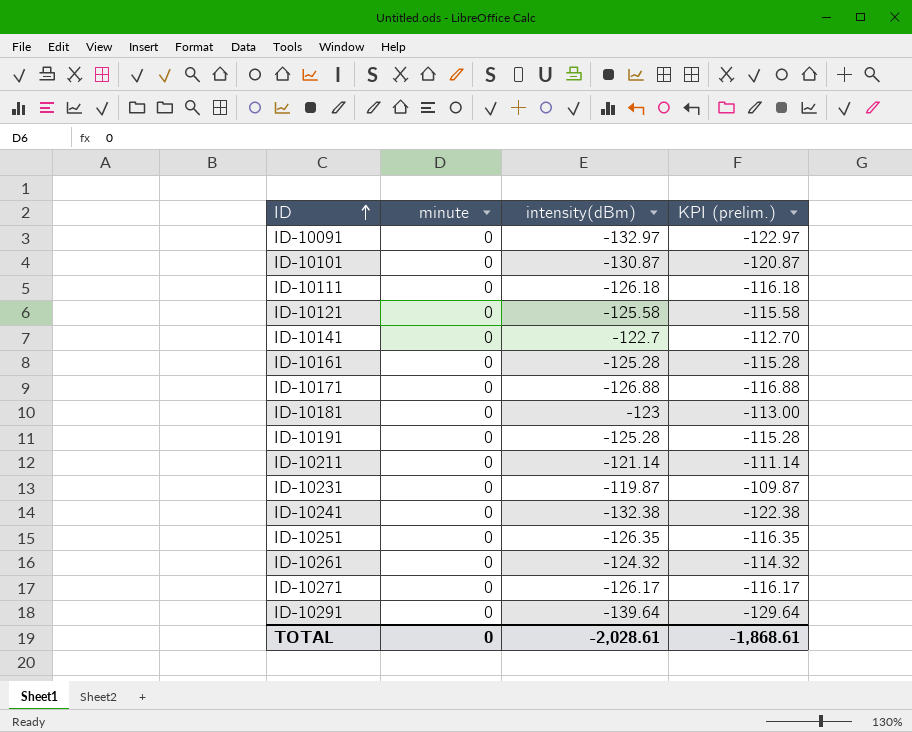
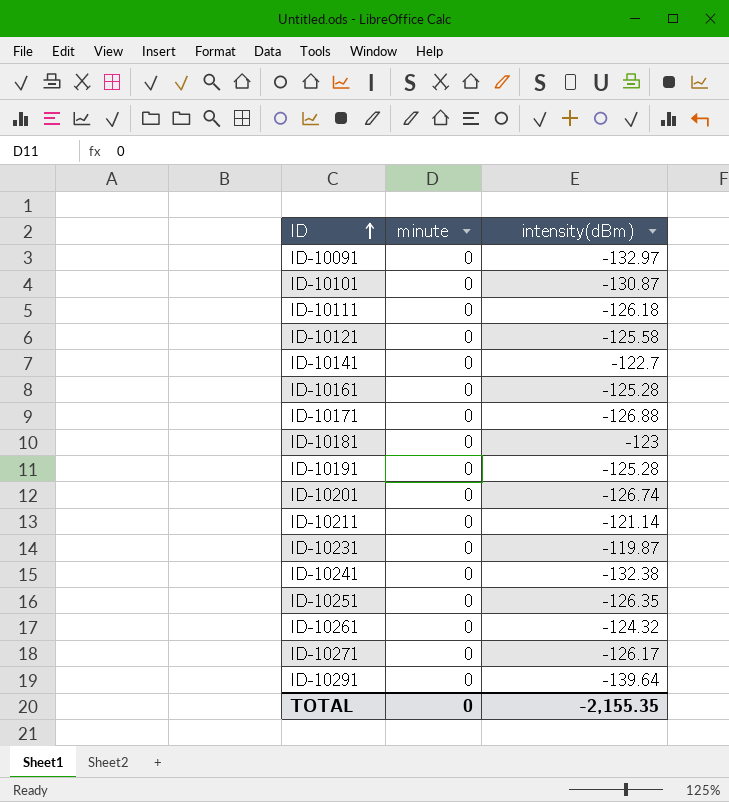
column KPI (prelim.) | formula: [intensity(dBm)] + 10 -> none
row ID-10201: none -> 0 | -126.74
TOTAL | intensity(dBm): -2,028.61 -> -2,155.35

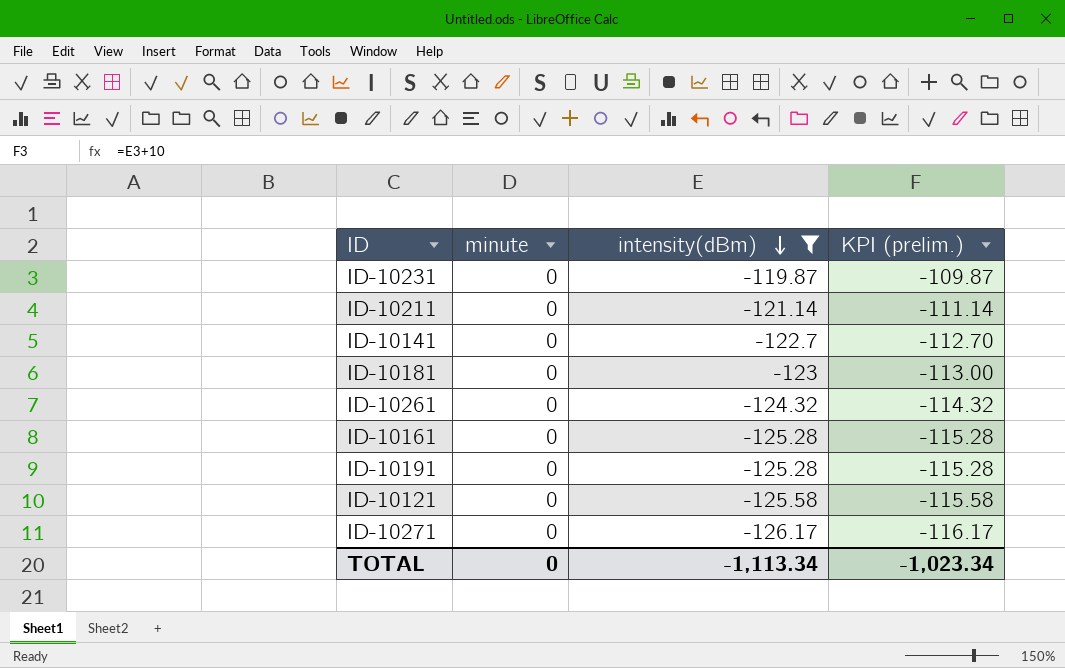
filter: none -> intensity(dBm) >= -126.17
row order: ID ascending -> intensity(dBm) descending
column KPI (prelim.) | formula: none -> [intensity(dBm)] + 10
TOTAL | intensity(dBm): -2,155.35 -> -1,113.34

